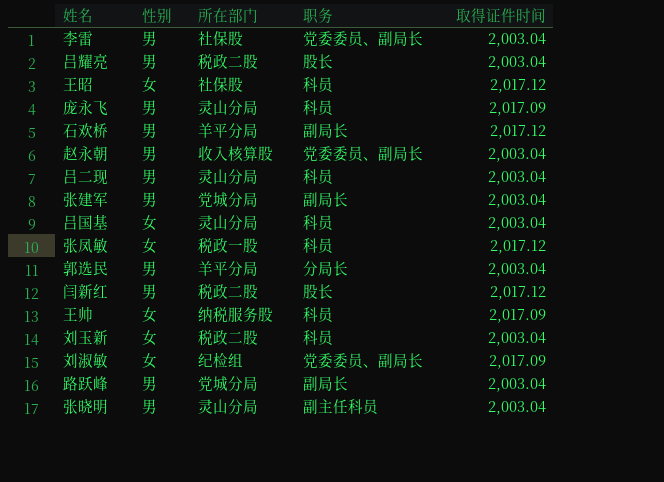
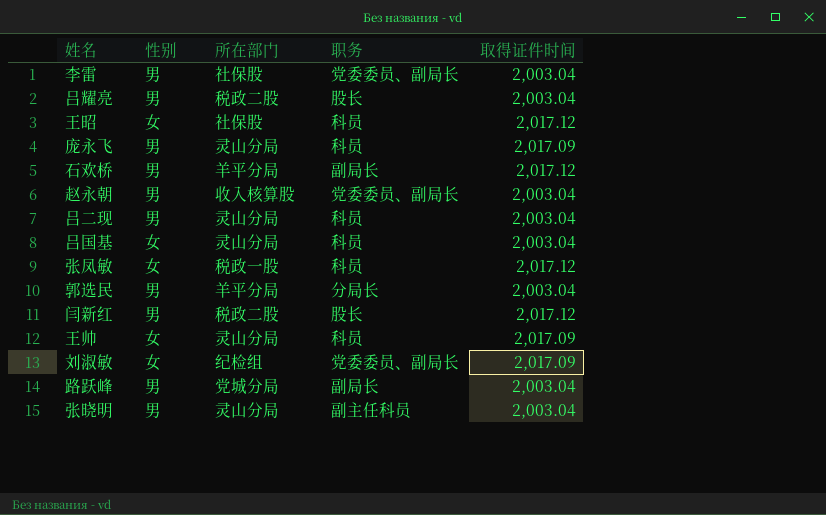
row 张建军: 男 | 党城分局 | 副局长 | 2,003.04 -> none
row 刘玉新: 女 | 税政二股 | 科员 | 2,003.04 -> none
王帅 | 所在部门: 纳税服务股 -> 灵山分局

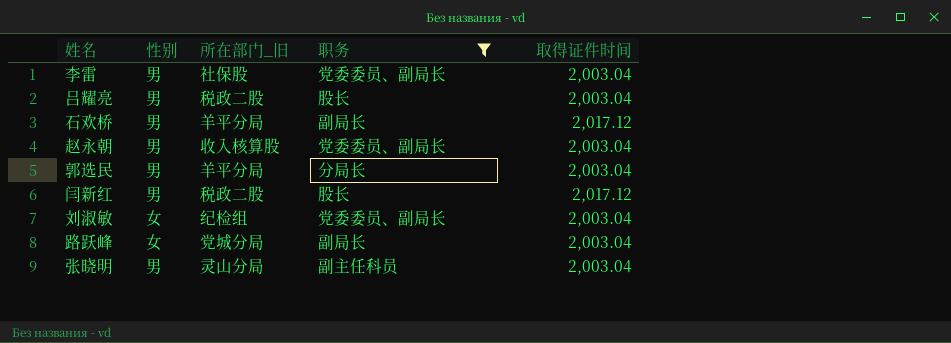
filter: none -> 职务 != 科员
column name: 所在部门 -> 所在部门_旧
刘淑敏 | 取得证件时间: 2,017.09 -> 2,003.04
路跃峰 | 性别: 男 -> 女

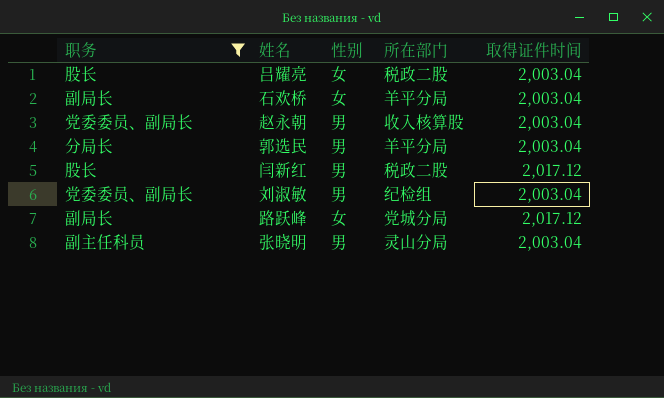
column 职务 | position: 4 -> 1
column name: 所在部门_旧 -> 所在部门
row 李雷: 男 | 社保股 | 党委委员、副局长 | 2,003.04 -> none
吕耀亮 | 性别: 男 -> 女
石欢桥 | 性别: 男 -> 女
石欢桥 | 取得证件时间: 2,017.12 -> 2,003.04
刘淑敏 | 性别: 女 -> 男
路跃峰 | 取得证件时间: 2,003.04 -> 2,017.12

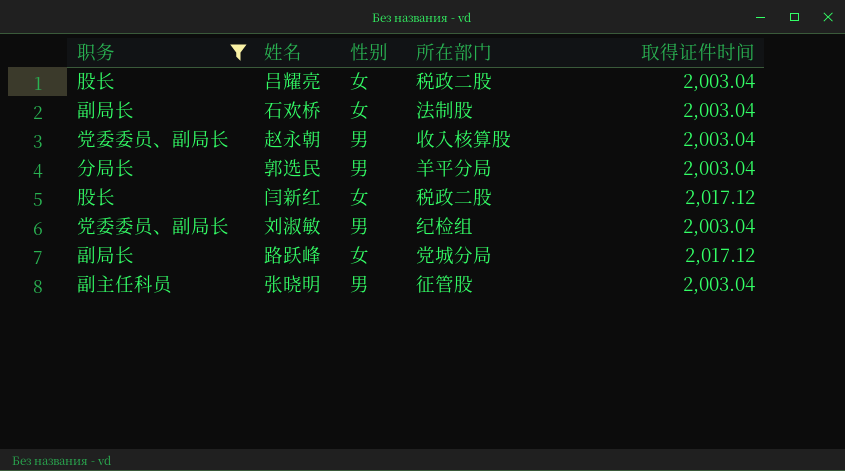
石欢桥 | 所在部门: 羊平分局 -> 法制股
闫新红 | 性别: 男 -> 女
张晓明 | 所在部门: 灵山分局 -> 征管股

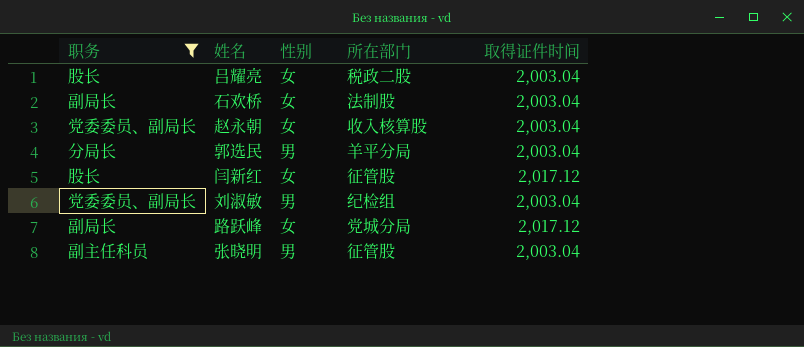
赵永朝 | 性别: 男 -> 女
闫新红 | 所在部门: 税政二股 -> 征管股

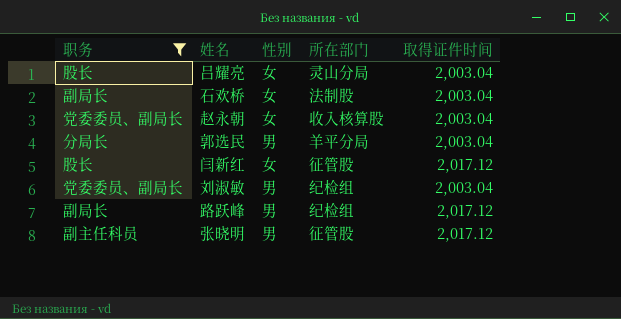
吕耀亮 | 所在部门: 税政二股 -> 灵山分局
路跃峰 | 性别: 女 -> 男
路跃峰 | 所在部门: 党城分局 -> 纪检组
张晓明 | 取得证件时间: 2,003.04 -> 2,017.12

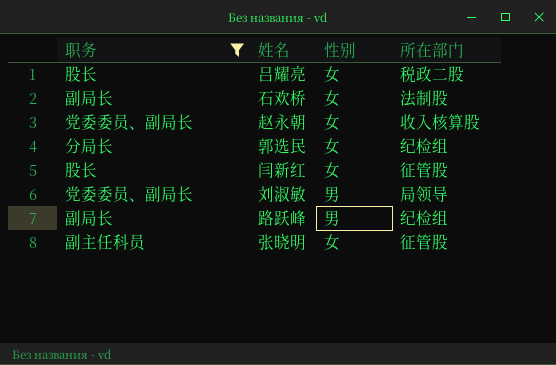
column 取得证件时间 | position: 5 -> none
吕耀亮 | 所在部门: 灵山分局 -> 税政二股
郭选民 | 性别: 男 -> 女
郭选民 | 所在部门: 羊平分局 -> 纪检组
刘淑敏 | 所在部门: 纪检组 -> 局领导
张晓明 | 性别: 男 -> 女

